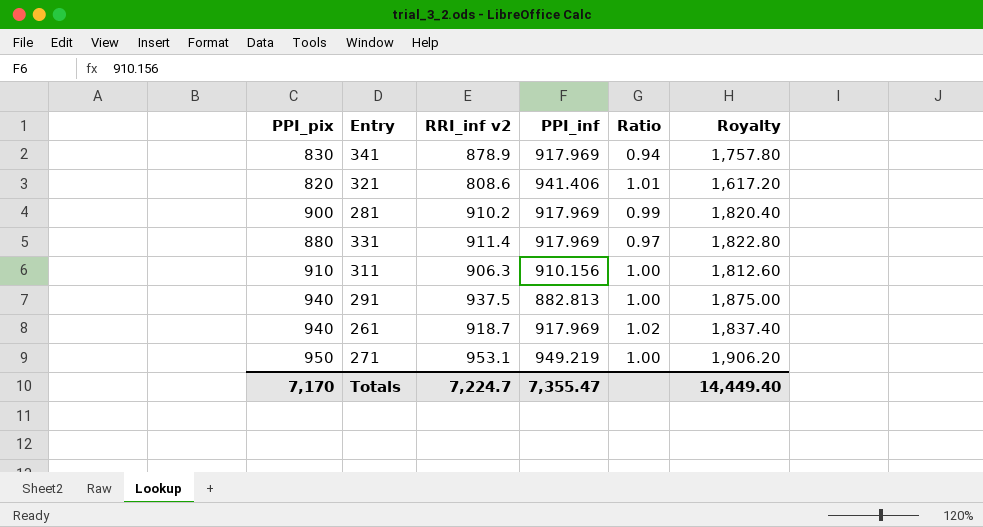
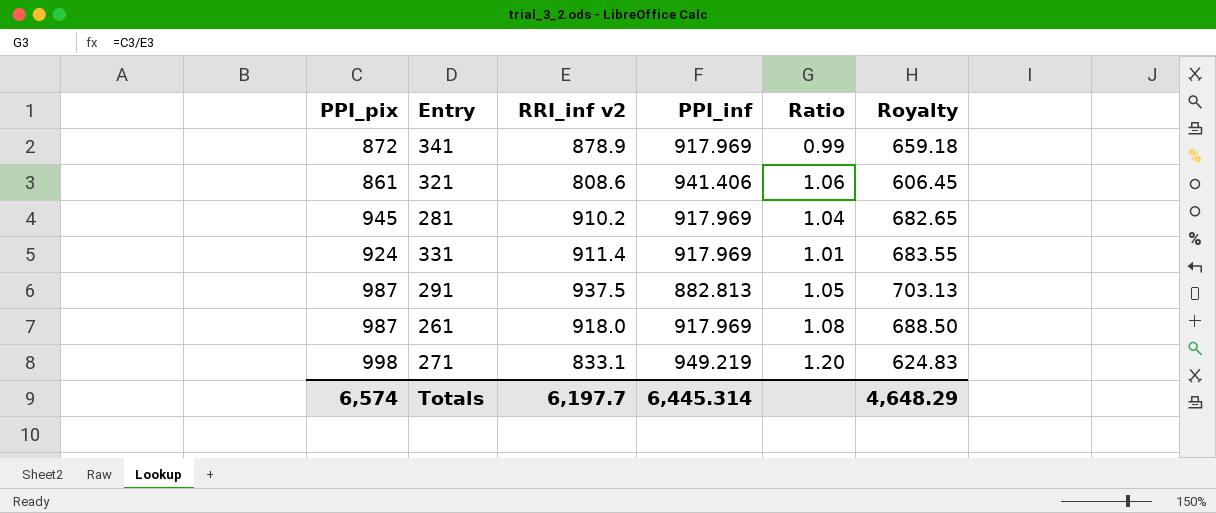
column Royalty | formula: [RRI_inf v2] * 2 -> [RRI_inf v2] * 0.75
row 311: 910 | 906.3 | 910.156 | 1.00 | 1,812.60 -> none
341 | PPI_pix: 830 -> 872
341 | Ratio: 0.94 -> 0.99
321 | PPI_pix: 820 -> 861
321 | Ratio: 1.01 -> 1.06
281 | PPI_pix: 900 -> 945
281 | Ratio: 0.99 -> 1.04
331 | PPI_pix: 880 -> 924
331 | Ratio: 0.97 -> 1.01
291 | PPI_pix: 940 -> 987
291 | Ratio: 1.00 -> 1.05
261 | PPI_pix: 940 -> 987
261 | RRI_inf v2: 918.7 -> 918.0
261 | Ratio: 1.02 -> 1.08
271 | PPI_pix: 950 -> 998
271 | RRI_inf v2: 953.1 -> 833.1
271 | Ratio: 1.00 -> 1.20
Totals | PPI_pix: 7,170 -> 6,574
Totals | RRI_inf v2: 7,224.7 -> 6,197.7
Totals | PPI_inf: 7,355.47 -> 6,445.314
Totals | Royalty: 14,449.40 -> 4,648.29

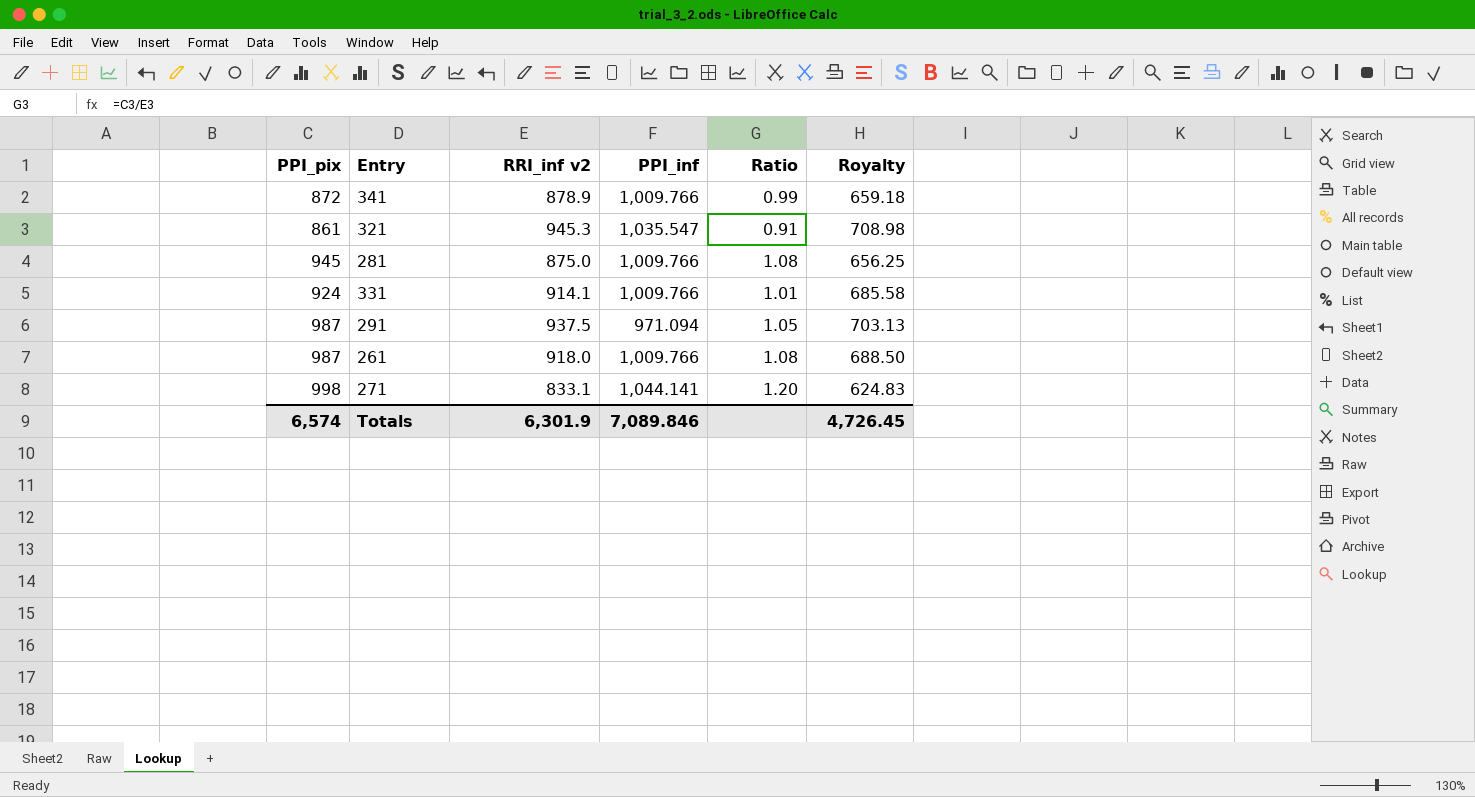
341 | PPI_inf: 917.969 -> 1,009.766
321 | RRI_inf v2: 808.6 -> 945.3
321 | PPI_inf: 941.406 -> 1,035.547
321 | Ratio: 1.06 -> 0.91
321 | Royalty: 606.45 -> 708.98
281 | RRI_inf v2: 910.2 -> 875.0
281 | PPI_inf: 917.969 -> 1,009.766
281 | Ratio: 1.04 -> 1.08
281 | Royalty: 682.65 -> 656.25
331 | RRI_inf v2: 911.4 -> 914.1
331 | PPI_inf: 917.969 -> 1,009.766
331 | Royalty: 683.55 -> 685.58
291 | PPI_inf: 882.813 -> 971.094
261 | PPI_inf: 917.969 -> 1,009.766
271 | PPI_inf: 949.219 -> 1,044.141
Totals | RRI_inf v2: 6,197.7 -> 6,301.9
Totals | PPI_inf: 6,445.314 -> 7,089.846
Totals | Royalty: 4,648.29 -> 4,726.45

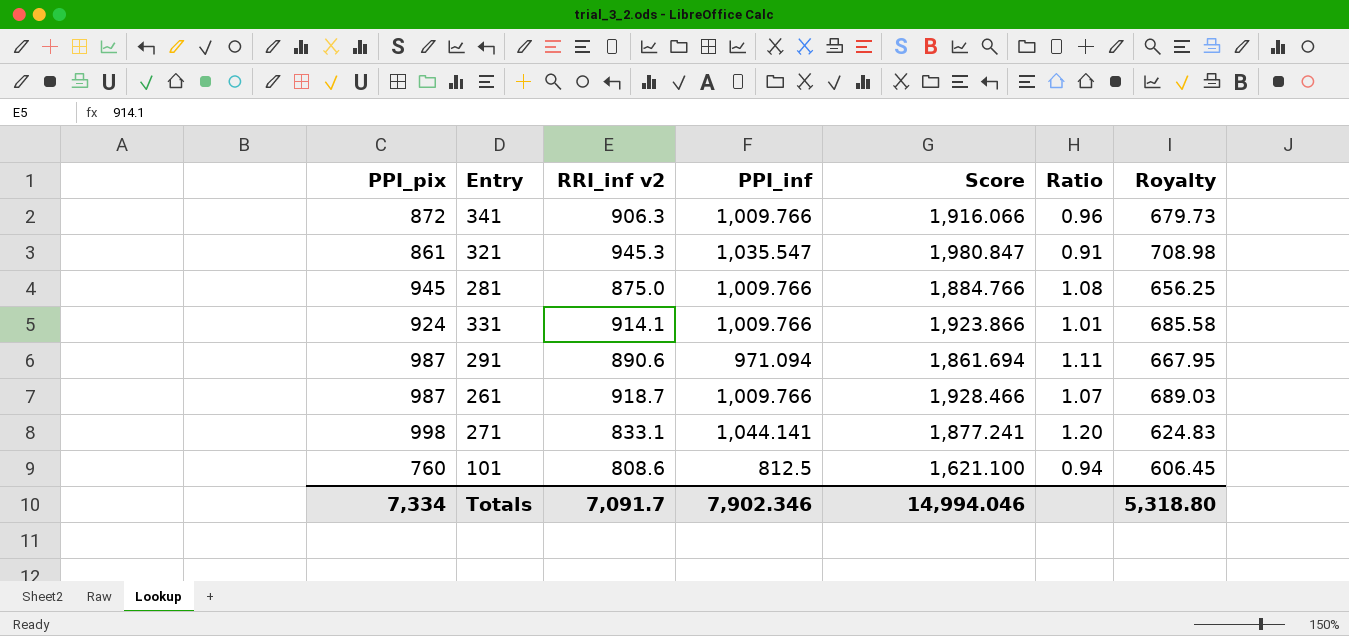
column Score | formula: none -> [RRI_inf v2] + [PPI_inf]
341 | RRI_inf v2: 878.9 -> 906.3
341 | Ratio: 0.99 -> 0.96
341 | Royalty: 659.18 -> 679.73
291 | RRI_inf v2: 937.5 -> 890.6
291 | Ratio: 1.05 -> 1.11
291 | Royalty: 703.13 -> 667.95
261 | RRI_inf v2: 918.0 -> 918.7
261 | Ratio: 1.08 -> 1.07
261 | Royalty: 688.50 -> 689.03
row 101: none -> 760 | 808.6 | 812.5 | 1,621.100 | 0.94 | 606.45
Totals | PPI_pix: 6,574 -> 7,334
Totals | RRI_inf v2: 6,301.9 -> 7,091.7
Totals | PPI_inf: 7,089.846 -> 7,902.346
Totals | Royalty: 4,726.45 -> 5,318.80

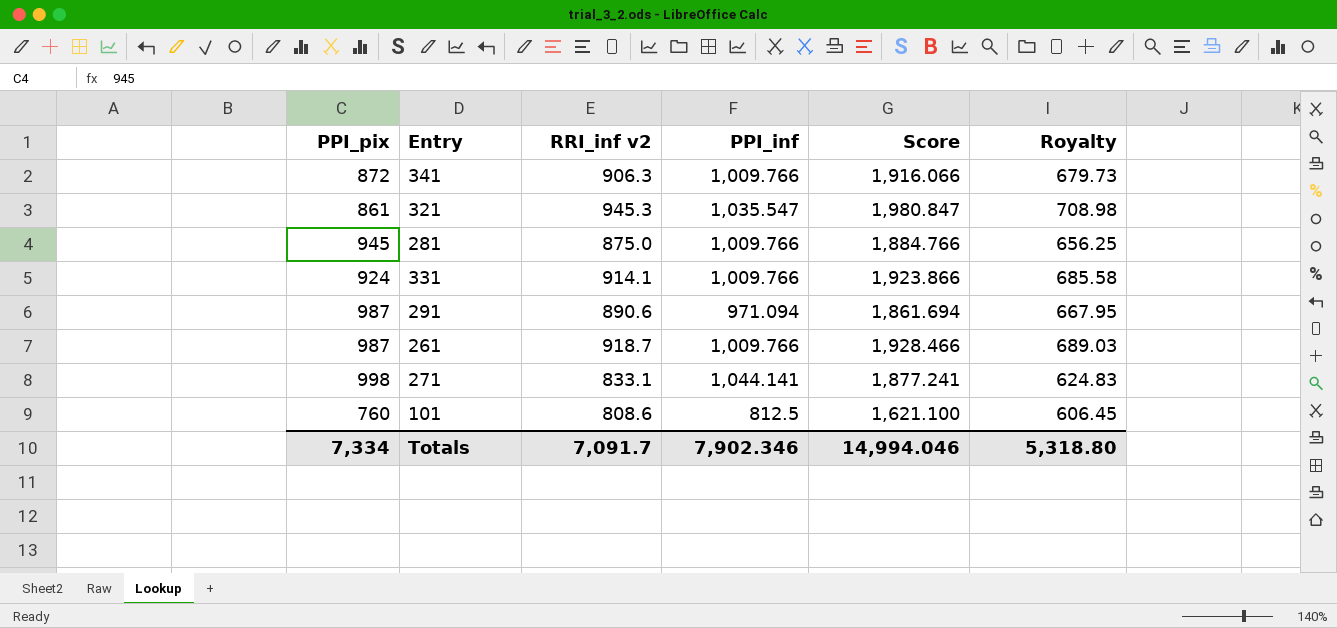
column Ratio | formula: [PPI_pix] / [RRI_inf v2] -> none

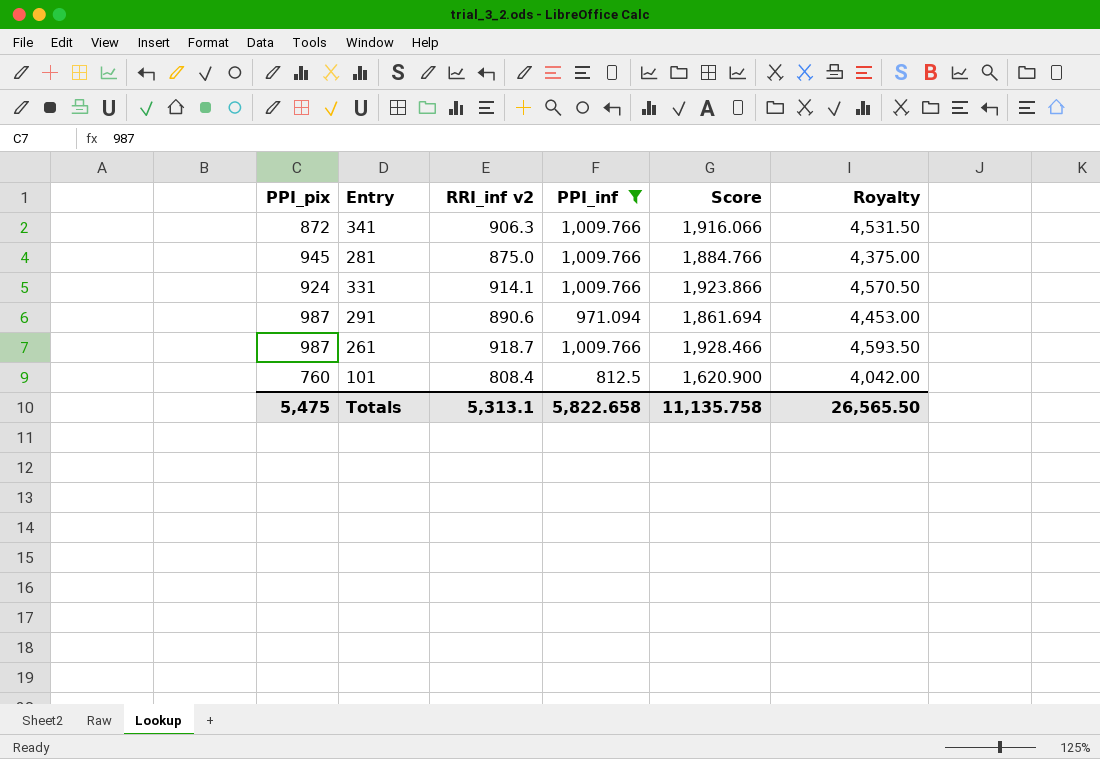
filter: none -> PPI_inf <= 1,009.766
column Royalty | formula: [RRI_inf v2] * 0.75 -> [RRI_inf v2] * 5
101 | RRI_inf v2: 808.6 -> 808.4
101 | Score: 1,621.100 -> 1,620.900
Totals | PPI_pix: 7,334 -> 5,475
Totals | RRI_inf v2: 7,091.7 -> 5,313.1
Totals | PPI_inf: 7,902.346 -> 5,822.658
Totals | Score: 14,994.046 -> 11,135.758
Totals | Royalty: 5,318.80 -> 26,565.50

